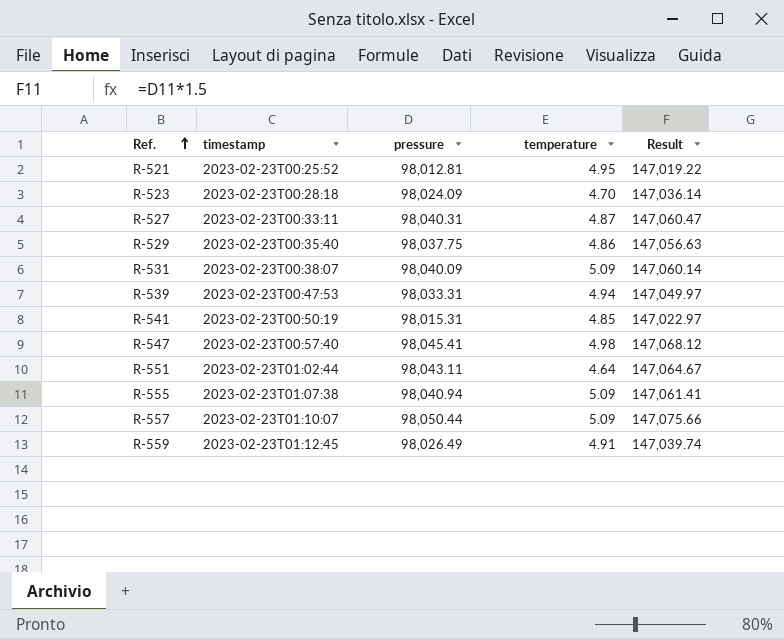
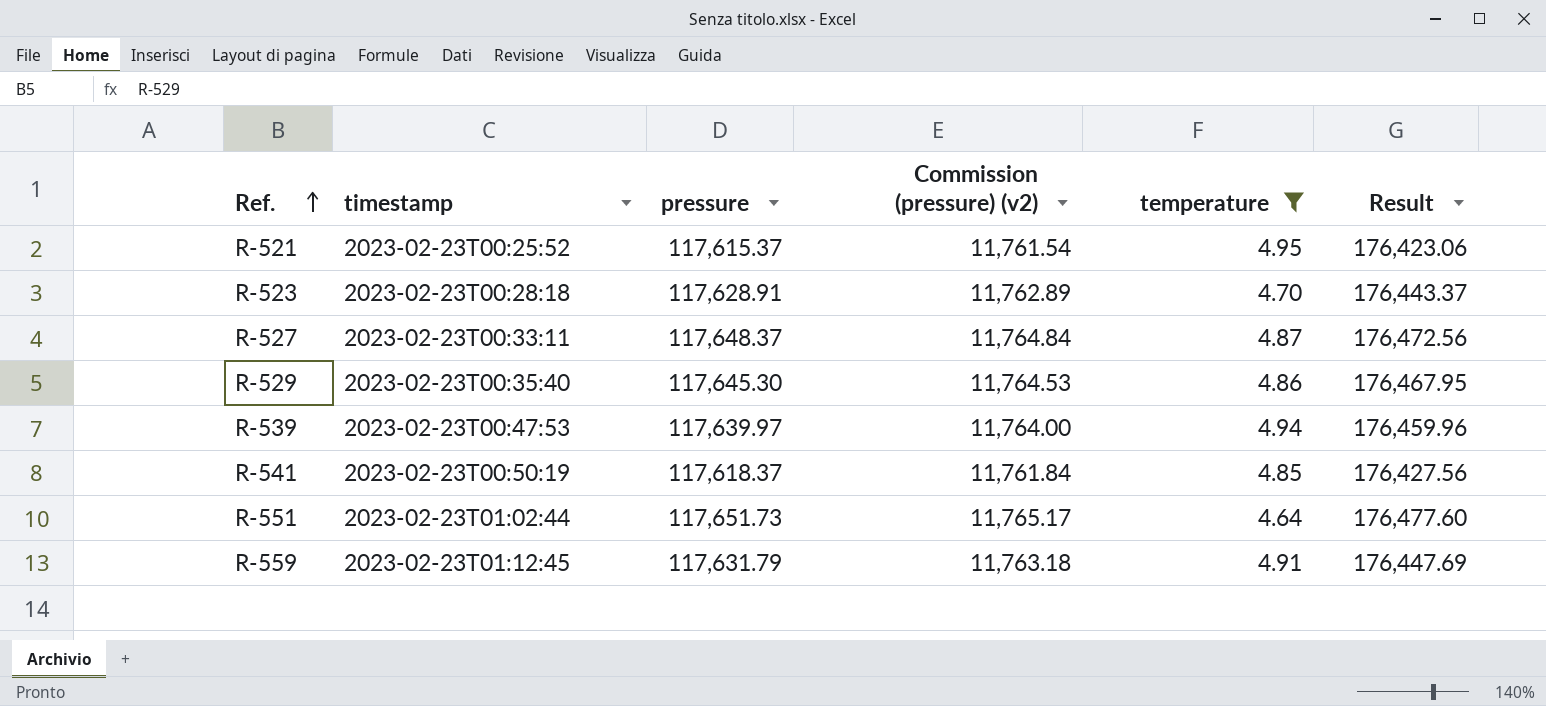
filter: none -> temperature <= 4.95
column Commission (pressure) (v2) | formula: none -> [pressure] * 0.1
R-521 | pressure: 98,012.81 -> 117,615.37
R-521 | Result: 147,019.22 -> 176,423.06
R-523 | pressure: 98,024.09 -> 117,628.91
R-523 | Result: 147,036.14 -> 176,443.37
R-527 | pressure: 98,040.31 -> 117,648.37
R-527 | Result: 147,060.47 -> 176,472.56
R-529 | pressure: 98,037.75 -> 117,645.30
R-529 | Result: 147,056.63 -> 176,467.95
R-539 | pressure: 98,033.31 -> 117,639.97
R-539 | Result: 147,049.97 -> 176,459.96
R-541 | pressure: 98,015.31 -> 117,618.37
R-541 | Result: 147,022.97 -> 176,427.56
R-551 | pressure: 98,043.11 -> 117,651.73
R-551 | Result: 147,064.67 -> 176,477.60
R-559 | pressure: 98,026.49 -> 117,631.79
R-559 | Result: 147,039.74 -> 176,447.69

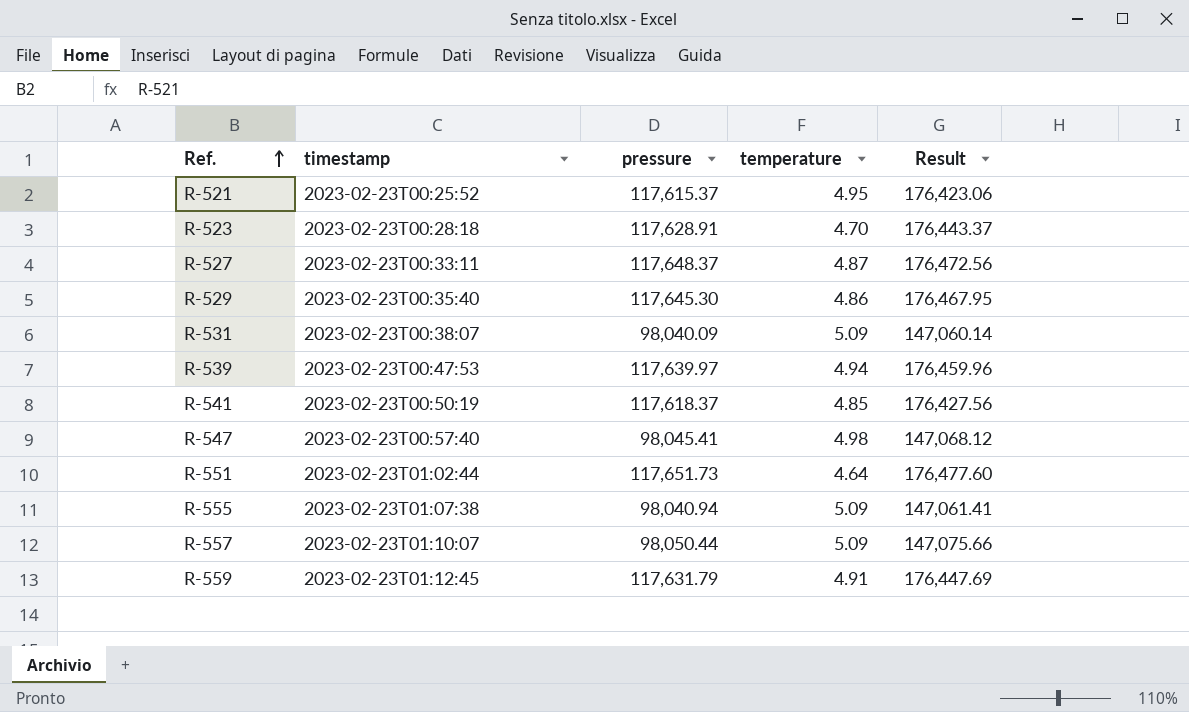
filter: temperature <= 4.95 -> none
column Commission (pressure) (v2) | formula: [pressure] * 0.1 -> none

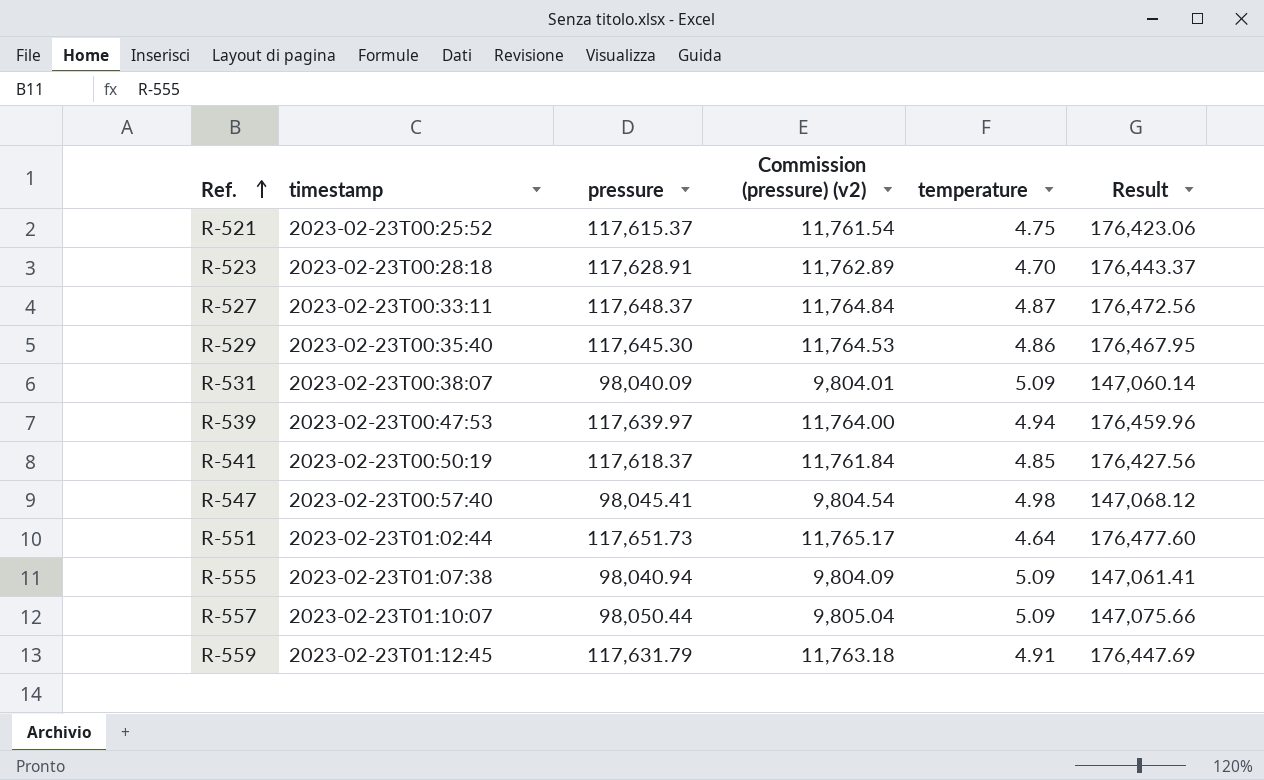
column Commission (pressure) (v2) | formula: none -> [pressure] * 0.1
R-521 | temperature: 4.95 -> 4.75

